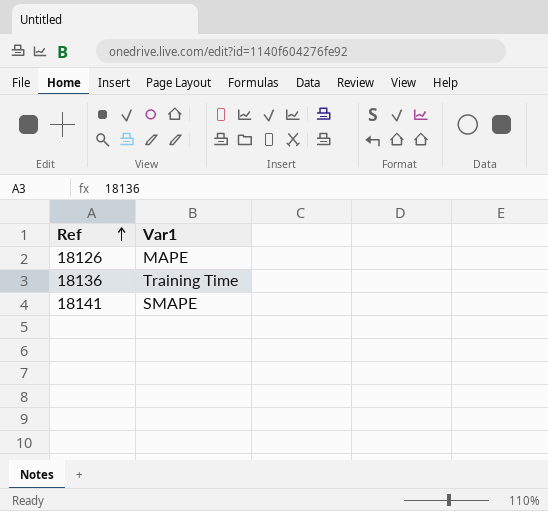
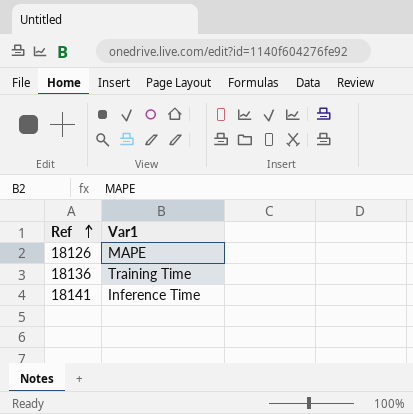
18141 | Var1: SMAPE -> Inference Time

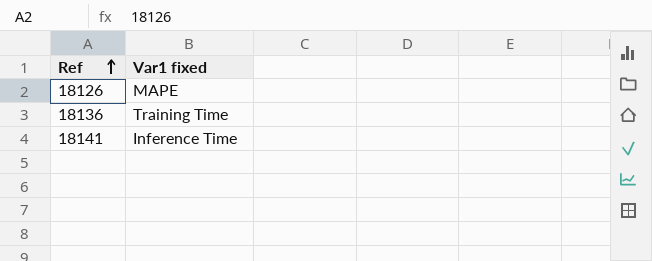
column name: Var1 -> Var1 fixed

